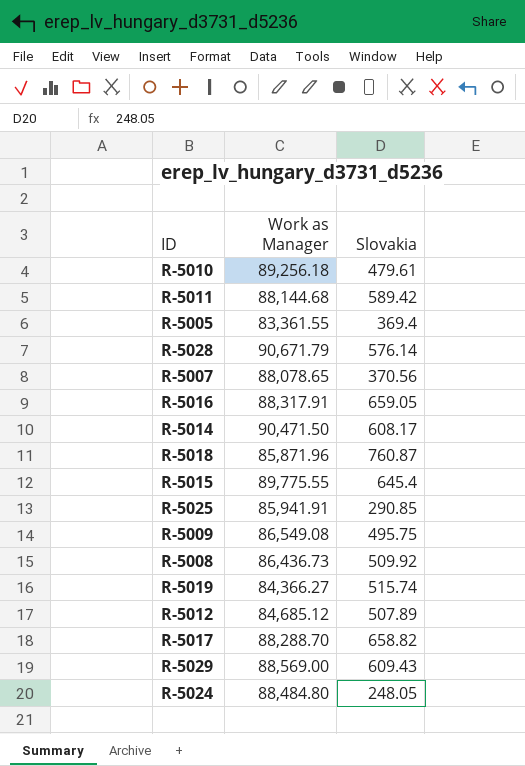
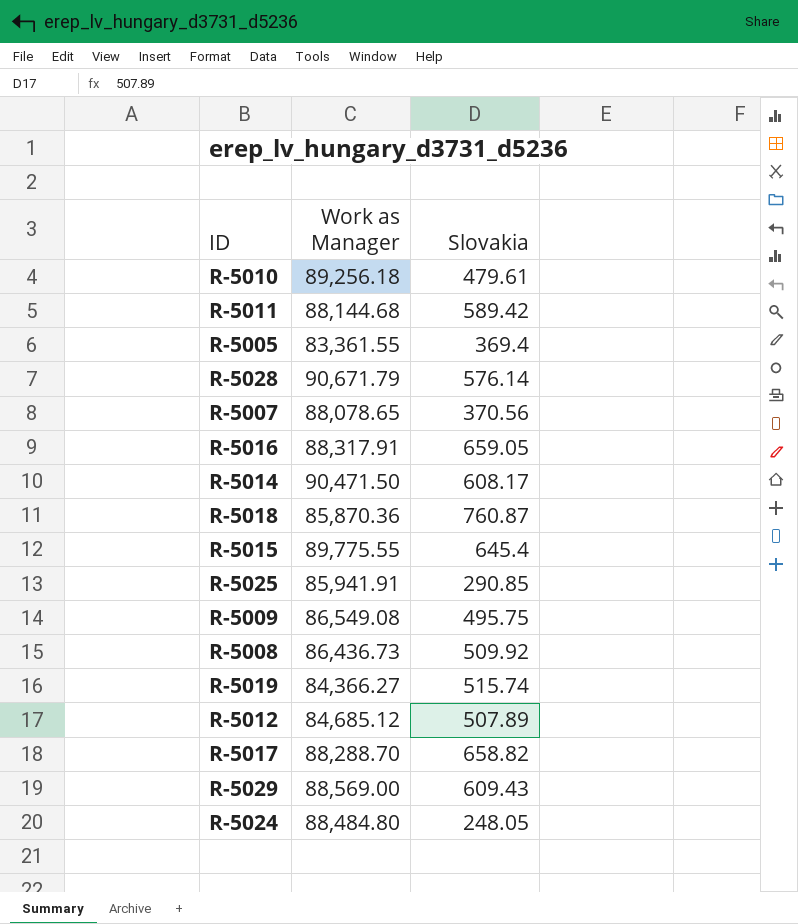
R-5018 | Work as Manager: 85,871.96 -> 85,870.36

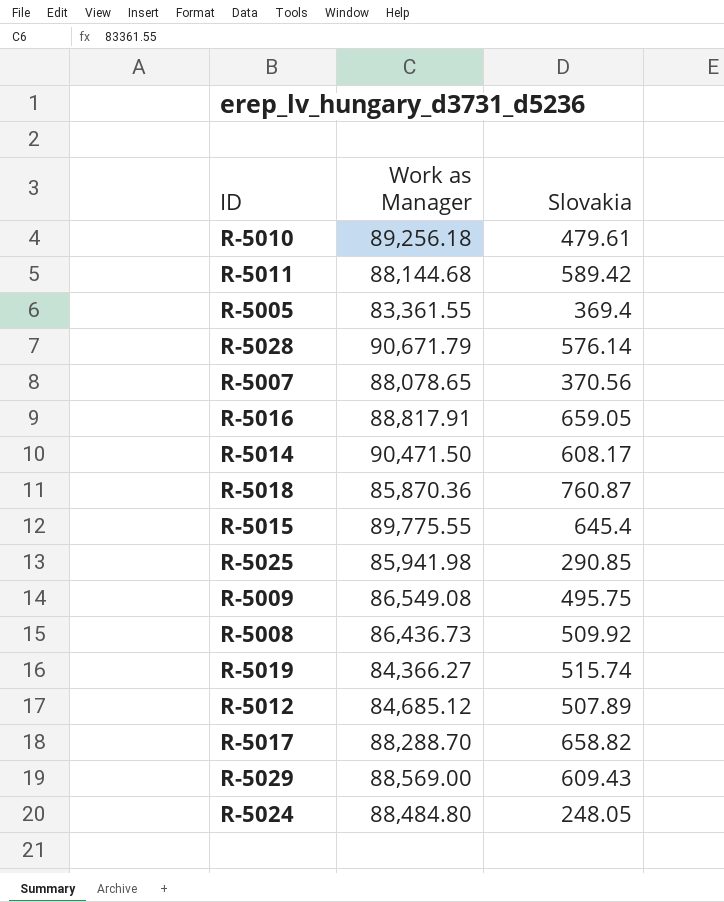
R-5016 | Work as Manager: 88,317.91 -> 88,817.91
R-5025 | Work as Manager: 85,941.91 -> 85,941.98

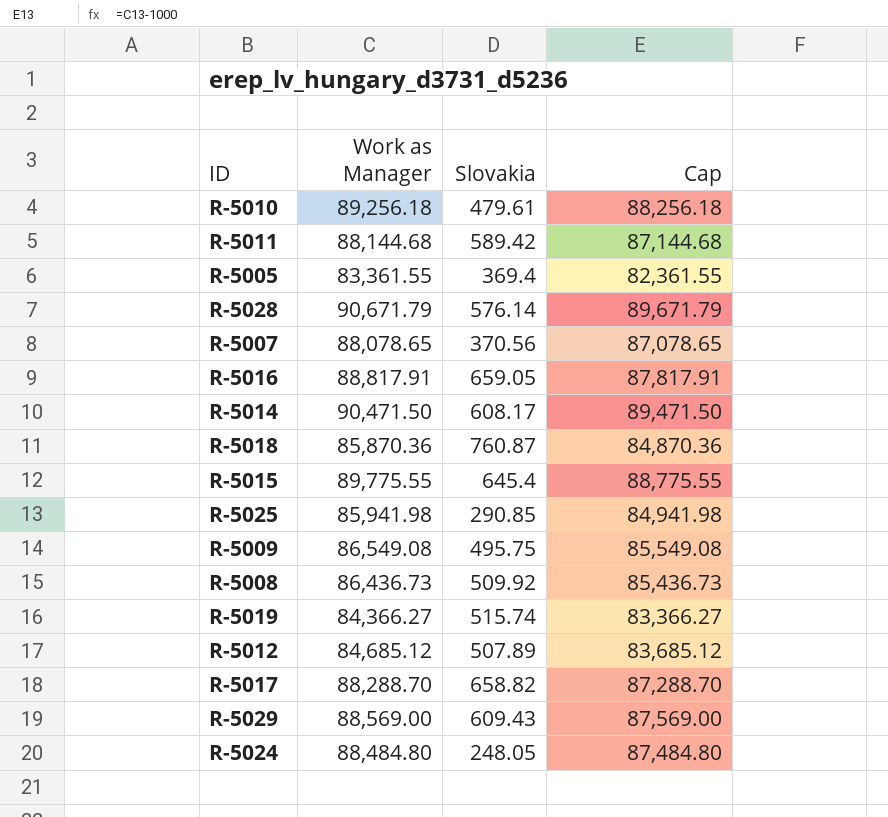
column Cap | formula: none -> [Work as Manager] - 1000

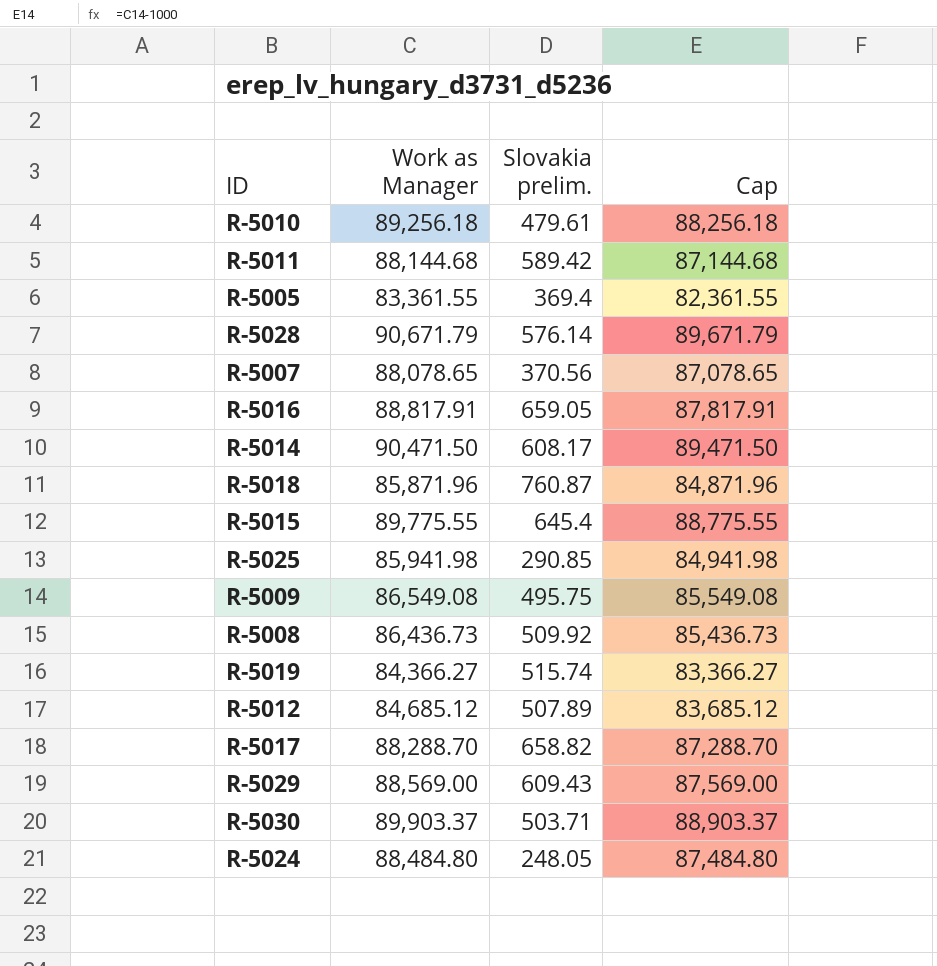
column name: Slovakia -> Slovakia prelim.
R-5018 | Work as Manager: 85,870.36 -> 85,871.96
R-5018 | Cap: 84,870.36 -> 84,871.96
row R-5030: none -> 89,903.37 | 503.71 | 88,903.37

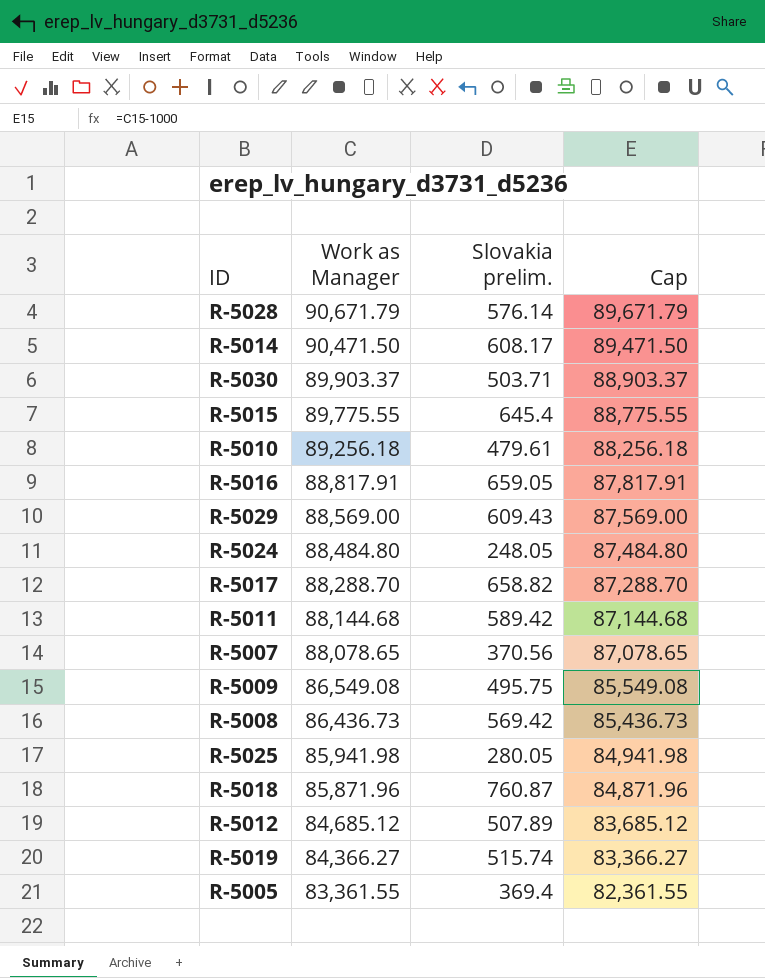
row order: none -> Work as Manager descending
R-5008 | Slovakia prelim.: 509.92 -> 569.42
R-5025 | Slovakia prelim.: 290.85 -> 280.05

